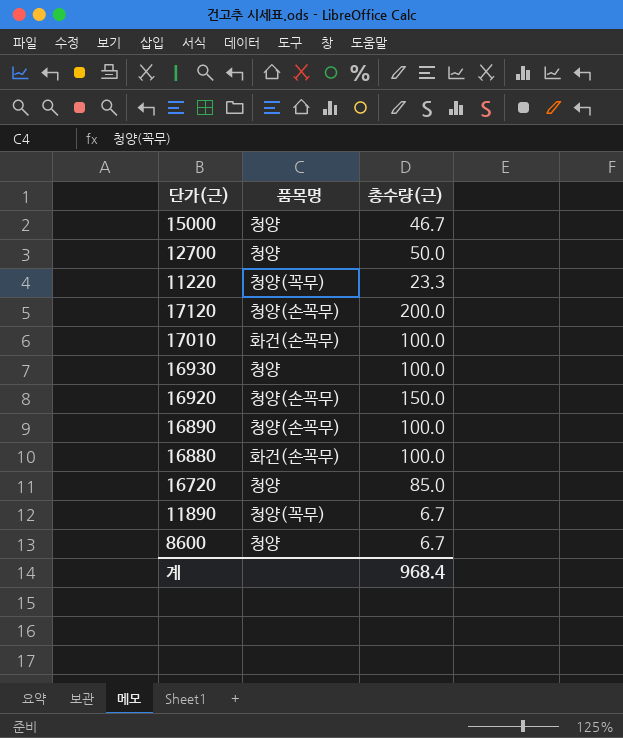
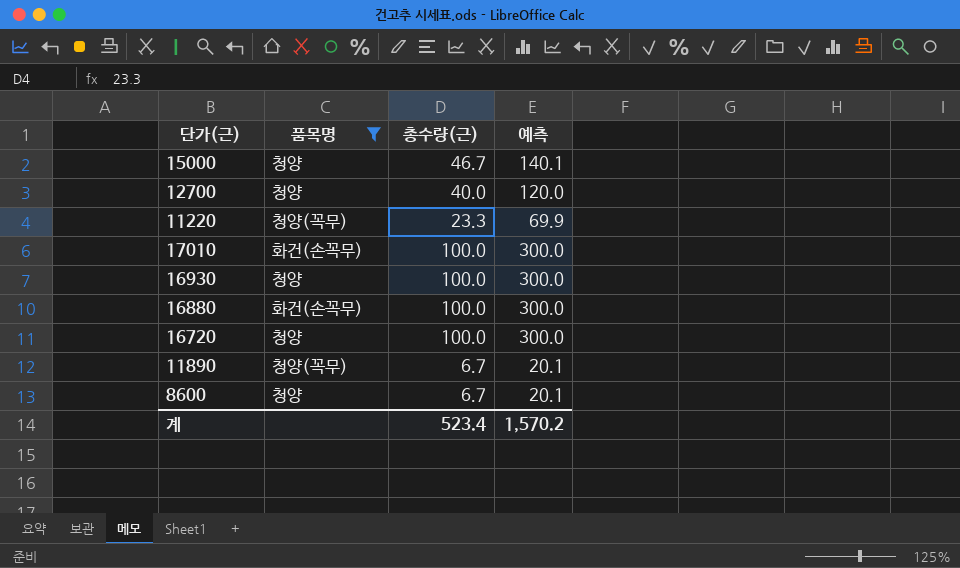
filter: none -> 품목명 != 청양(손꼭무)
column 예측 | formula: none -> [총수량(근)] * 3
12700 | 총수량(근): 50.0 -> 40.0
16720 | 총수량(근): 85.0 -> 100.0
계 | 총수량(근): 968.4 -> 523.4

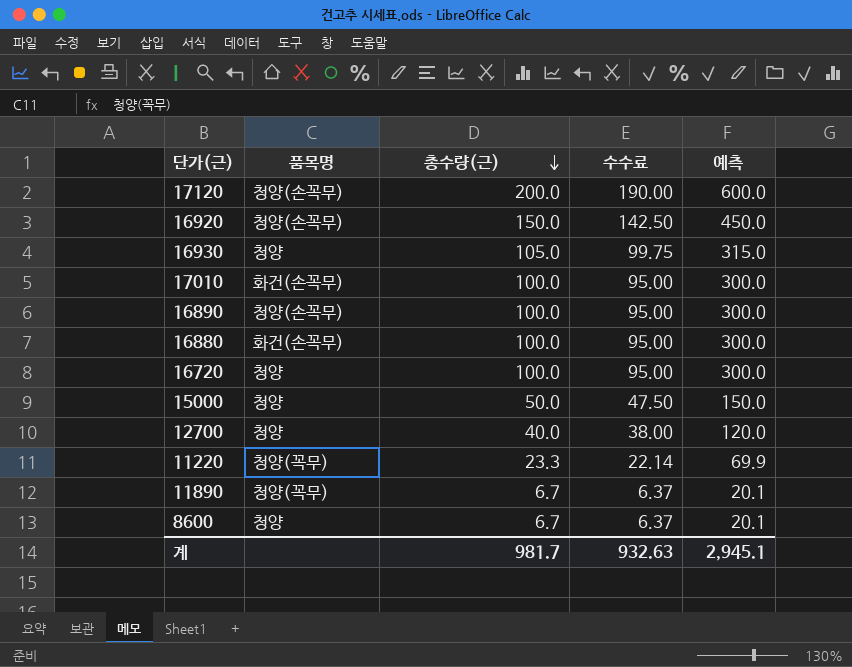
filter: 품목명 != 청양(손꼭무) -> none
row order: none -> 총수량(근) descending
column 수수료 | formula: none -> [총수량(근)] * 0.95
16930 | 총수량(근): 100.0 -> 105.0
16930 | 예측: 300.0 -> 315.0
15000 | 총수량(근): 46.7 -> 50.0
15000 | 예측: 140.1 -> 150.0
계 | 총수량(근): 523.4 -> 981.7
계 | 예측: 1,570.2 -> 2,945.1

